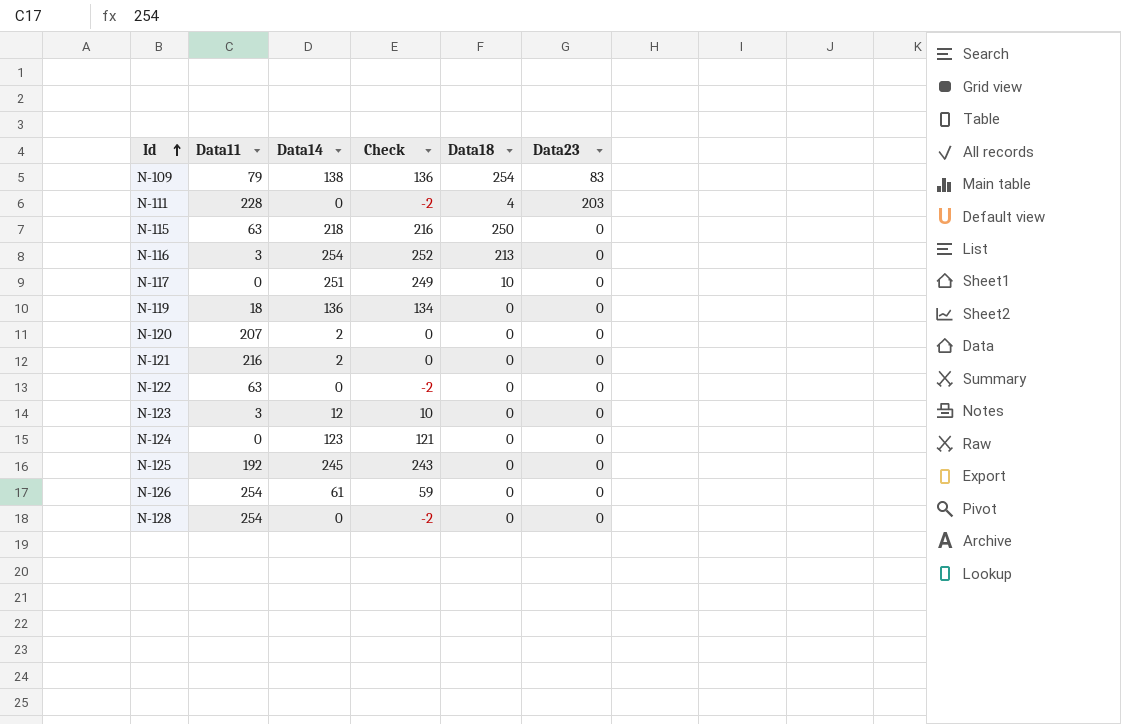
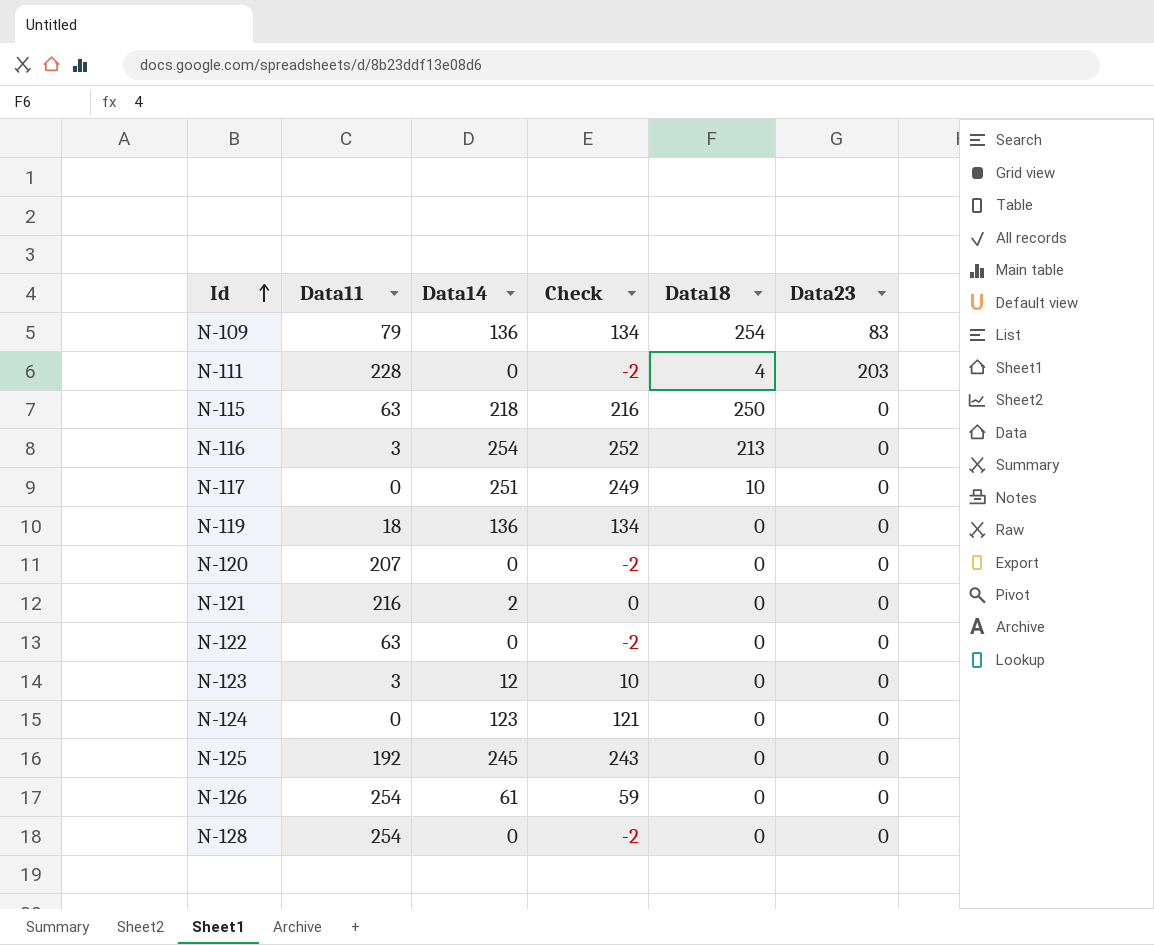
N-109 | Data14: 138 -> 136
N-109 | Check: 136 -> 134
N-120 | Data14: 2 -> 0
N-120 | Check: 0 -> -2

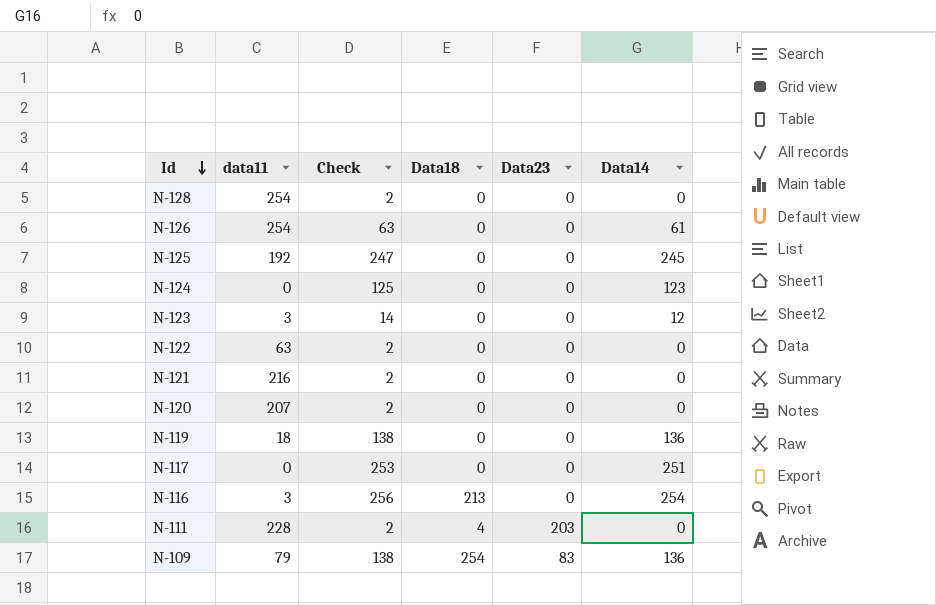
row order: Id ascending -> Id descending
column name: Data11 -> data11
column Check | formula: [Data14] - 2 -> [Data14] + 2
column Data14 | position: 3 -> 6
row N-115: 63 | 218 | 216 | 250 | 0 -> none
N-121 | Data14: 2 -> 0
N-117 | Data18: 10 -> 0

